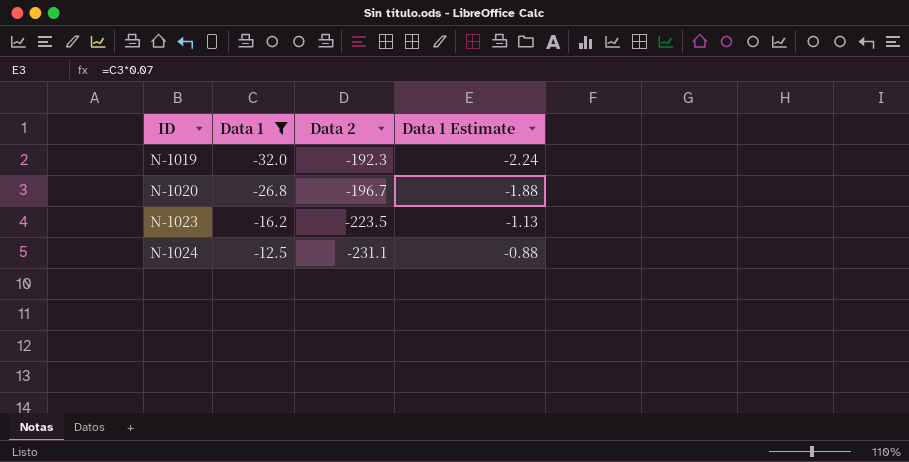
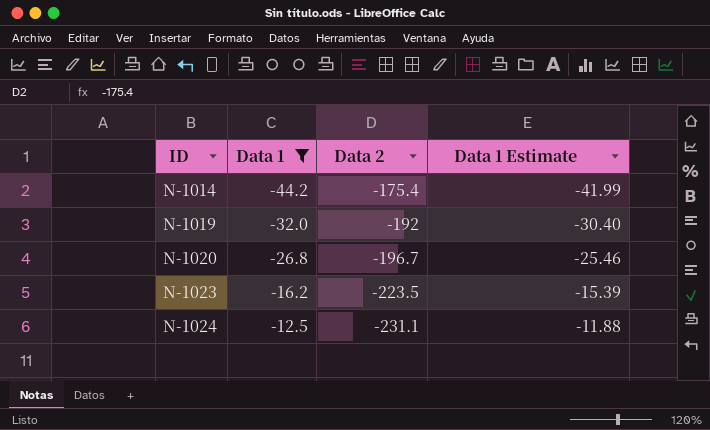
column Data 1 Estimate | formula: [Data 1] * 0.07 -> [Data 1] * 0.95
row N-1014: none -> -44.2 | -175.4 | -41.99
N-1019 | Data 2: -192.3 -> -192

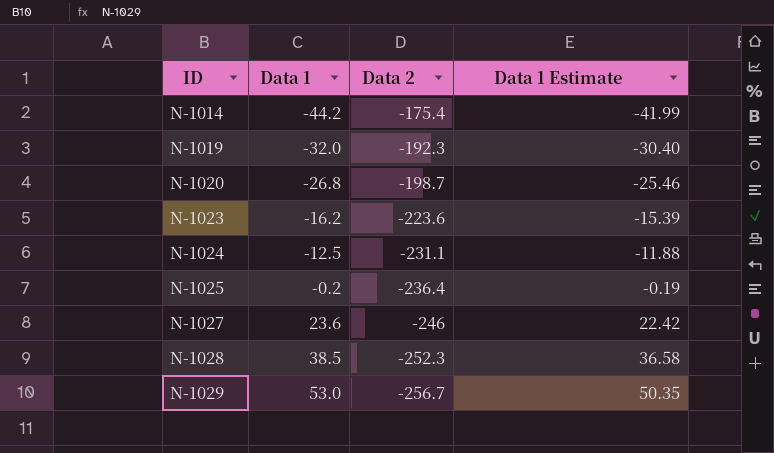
filter: Data 1 <= -12.5 -> none
N-1019 | Data 2: -192 -> -192.3
N-1020 | Data 2: -196.7 -> -198.7
N-1023 | Data 2: -223.5 -> -223.6

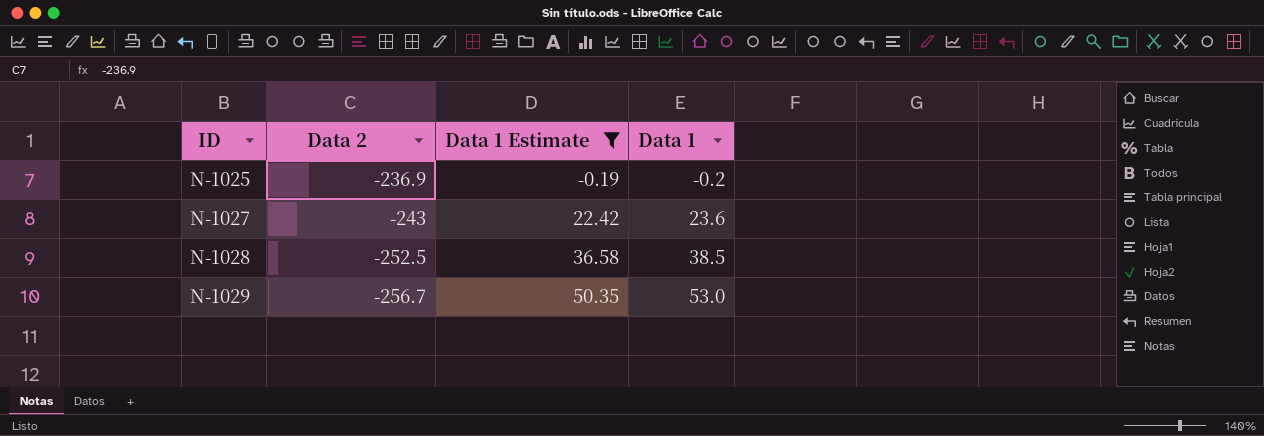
filter: none -> Data 1 Estimate >= -0.19
column Data 1 | position: 2 -> 4
N-1025 | Data 2: -236.4 -> -236.9
N-1027 | Data 2: -246 -> -243
N-1028 | Data 2: -252.3 -> -252.5

